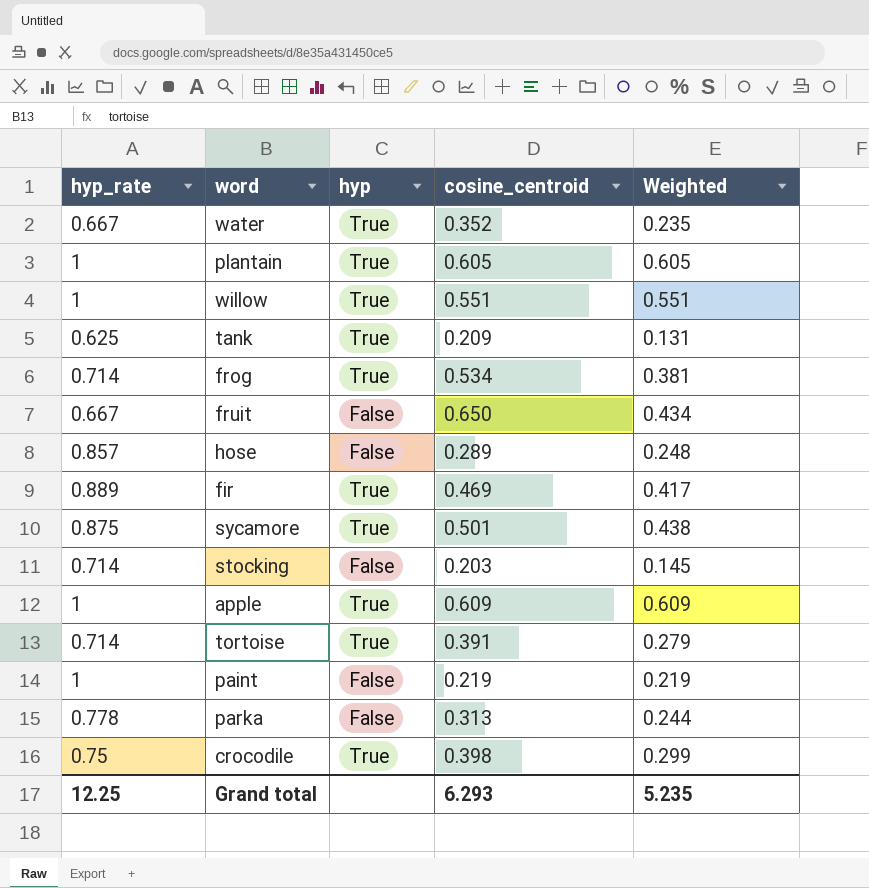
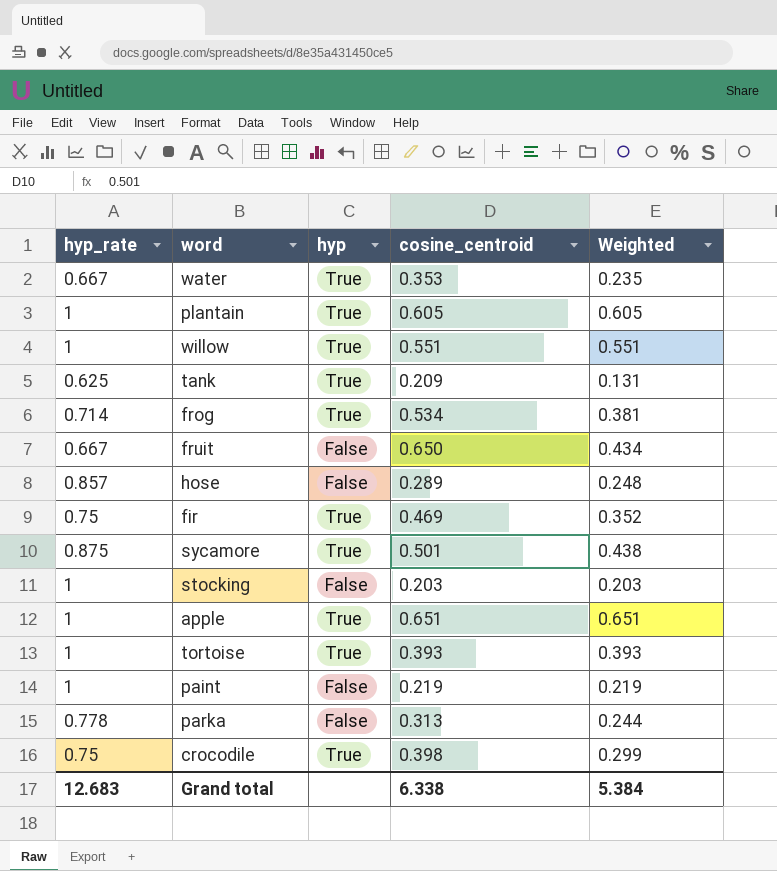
water | cosine_centroid: 0.352 -> 0.353
fir | hyp_rate: 0.889 -> 0.75
fir | Weighted: 0.417 -> 0.352
stocking | hyp_rate: 0.714 -> 1
stocking | Weighted: 0.145 -> 0.203
apple | cosine_centroid: 0.609 -> 0.651
apple | Weighted: 0.609 -> 0.651
tortoise | hyp_rate: 0.714 -> 1
tortoise | cosine_centroid: 0.391 -> 0.393
tortoise | Weighted: 0.279 -> 0.393
Grand total | hyp_rate: 12.25 -> 12.683
Grand total | cosine_centroid: 6.293 -> 6.338
Grand total | Weighted: 5.235 -> 5.384

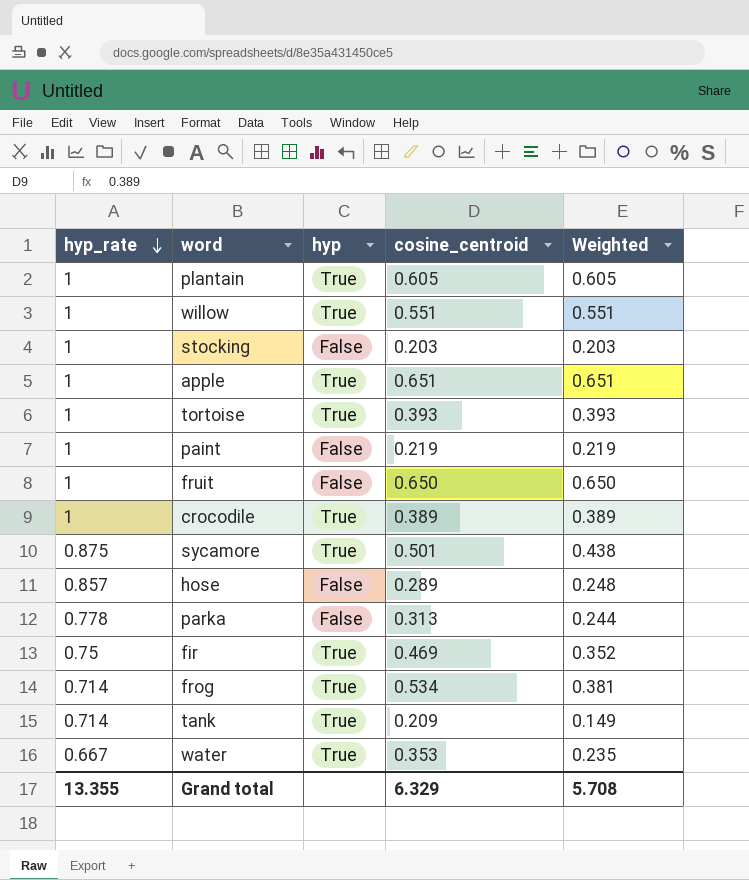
row order: none -> hyp_rate descending
fruit | hyp_rate: 0.667 -> 1
fruit | Weighted: 0.434 -> 0.650
crocodile | hyp_rate: 0.75 -> 1
crocodile | cosine_centroid: 0.398 -> 0.389
crocodile | Weighted: 0.299 -> 0.389
tank | hyp_rate: 0.625 -> 0.714
tank | Weighted: 0.131 -> 0.149
Grand total | hyp_rate: 12.683 -> 13.355
Grand total | cosine_centroid: 6.338 -> 6.329
Grand total | Weighted: 5.384 -> 5.708

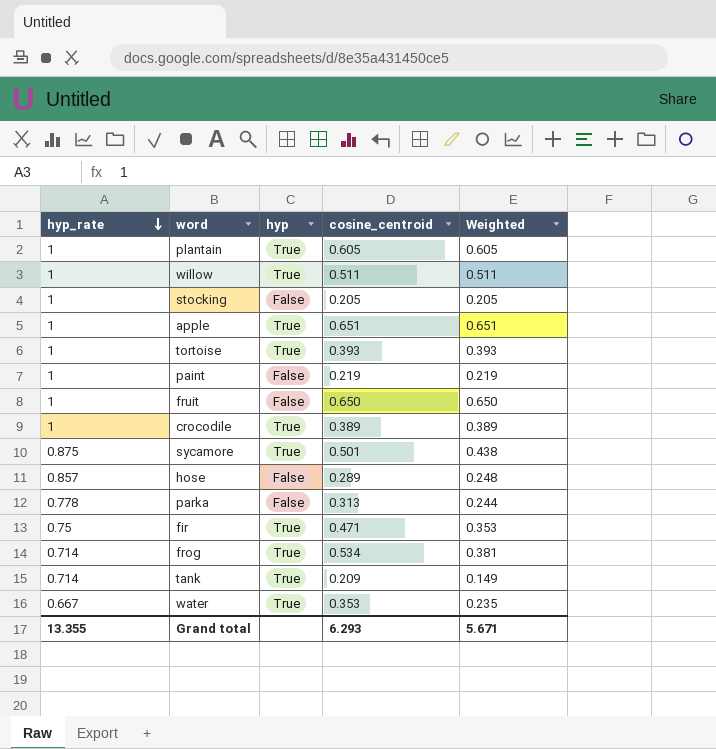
willow | cosine_centroid: 0.551 -> 0.511
willow | Weighted: 0.551 -> 0.511
stocking | cosine_centroid: 0.203 -> 0.205
stocking | Weighted: 0.203 -> 0.205
fir | cosine_centroid: 0.469 -> 0.471
fir | Weighted: 0.352 -> 0.353
Grand total | cosine_centroid: 6.329 -> 6.293
Grand total | Weighted: 5.708 -> 5.671

